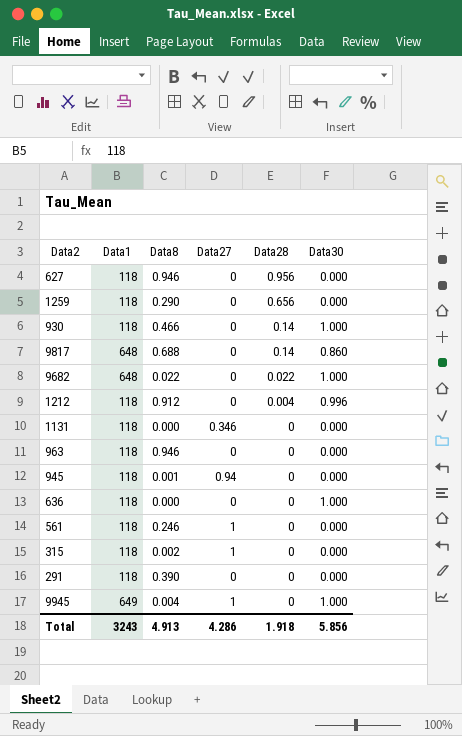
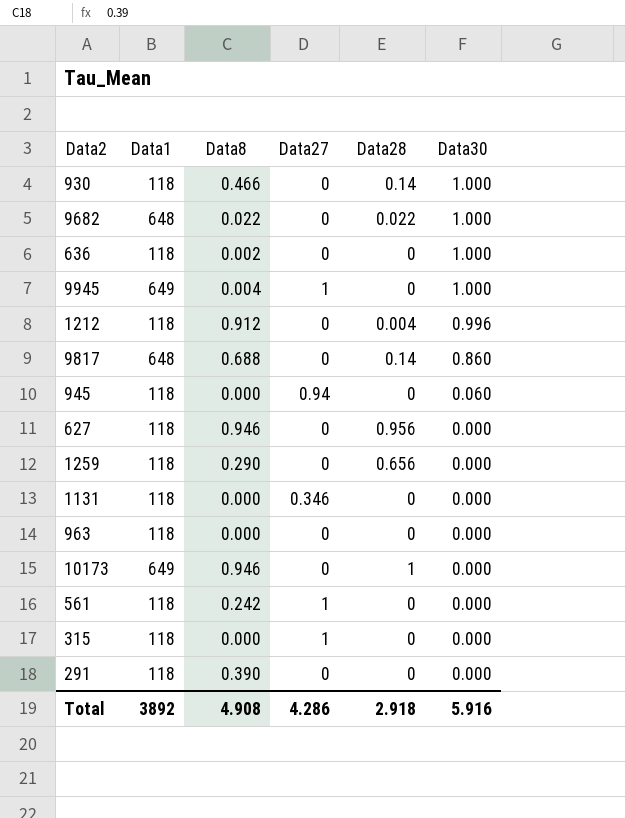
row order: Data28 descending -> Data30 descending
636 | Data8: 0.000 -> 0.002
945 | Data8: 0.001 -> 0.000
945 | Data30: 0.000 -> 0.060
963 | Data8: 0.946 -> 0.000
row 10173: none -> 649 | 0.946 | 0 | 1 | 0.000
561 | Data8: 0.246 -> 0.242
315 | Data8: 0.002 -> 0.000
Total | Data1: 3243 -> 3892
Total | Data8: 4.913 -> 4.908
Total | Data28: 1.918 -> 2.918
Total | Data30: 5.856 -> 5.916

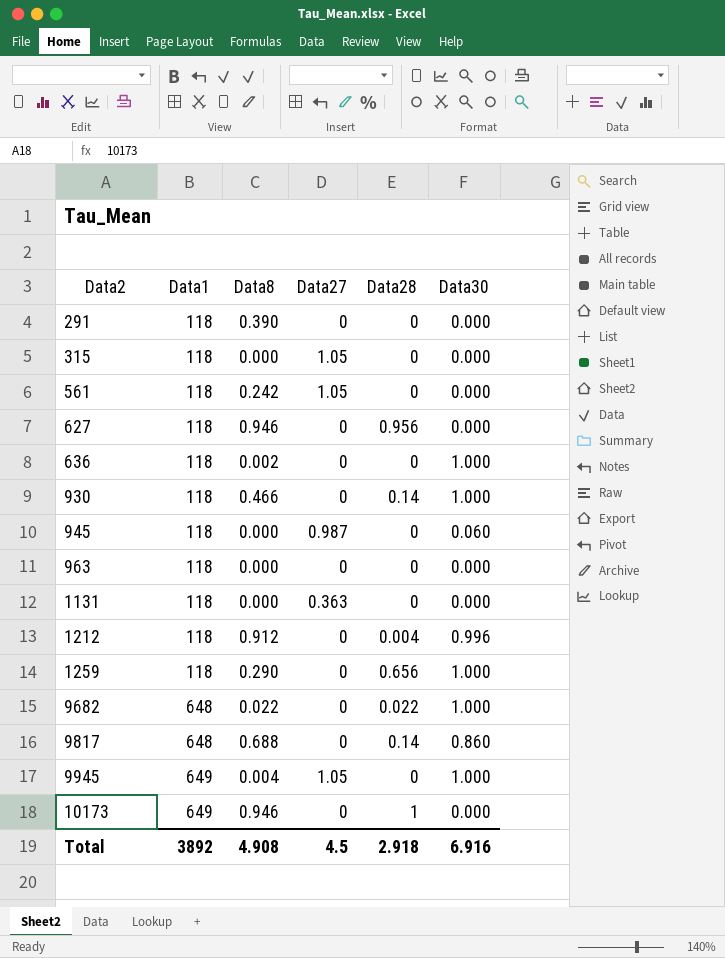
row order: Data30 descending -> Data2 ascending
315 | Data27: 1 -> 1.05
561 | Data27: 1 -> 1.05
945 | Data27: 0.94 -> 0.987
1131 | Data27: 0.346 -> 0.363
1259 | Data30: 0.000 -> 1.000
9945 | Data27: 1 -> 1.05
Total | Data27: 4.286 -> 4.5
Total | Data30: 5.916 -> 6.916

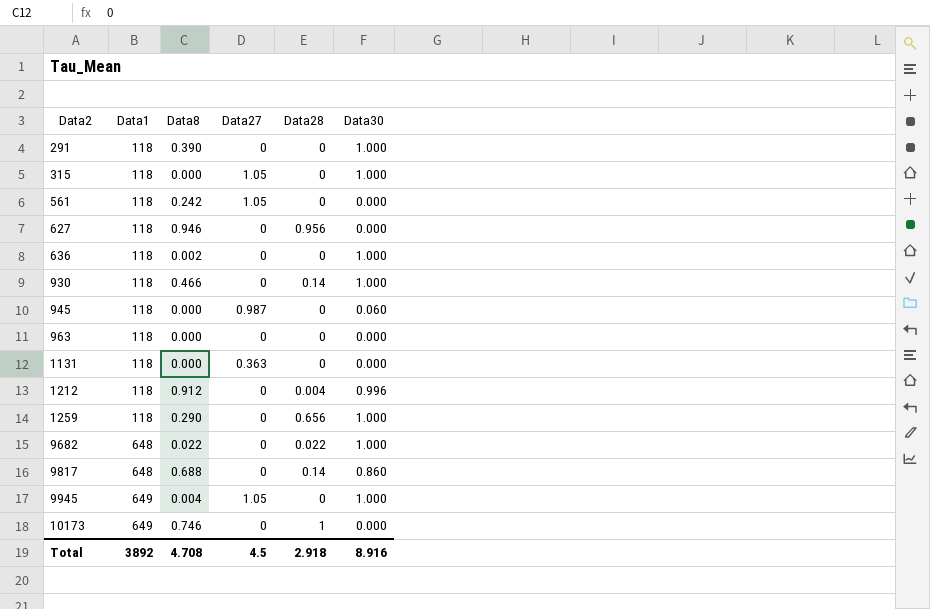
291 | Data30: 0.000 -> 1.000
315 | Data30: 0.000 -> 1.000
10173 | Data8: 0.946 -> 0.746
Total | Data8: 4.908 -> 4.708
Total | Data30: 6.916 -> 8.916

